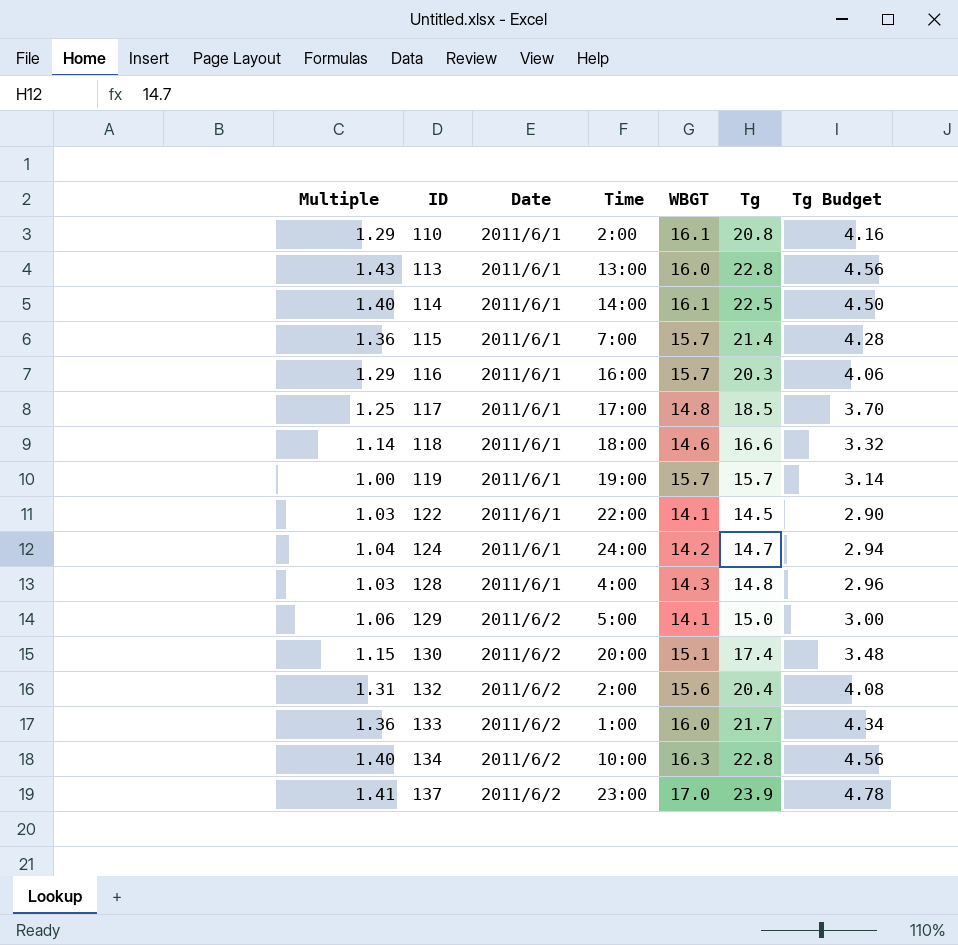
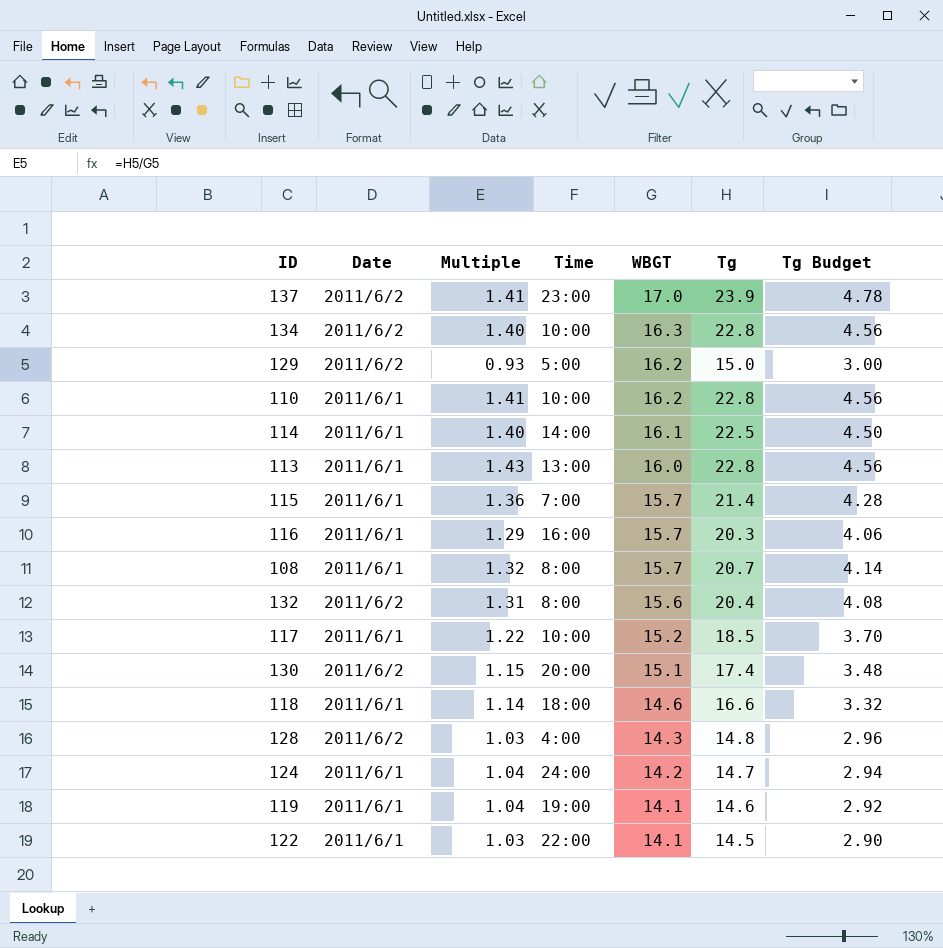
row order: ID ascending -> WBGT descending
column Multiple | position: 1 -> 3
row 133: 1.36 | 2011/6/2 | 1:00 | 16.0 | 21.7 | 4.34 -> none
129 | Multiple: 1.06 -> 0.93
129 | WBGT: 14.1 -> 16.2
110 | Multiple: 1.29 -> 1.41
110 | Time: 2:00 -> 10:00
110 | WBGT: 16.1 -> 16.2
110 | Tg: 20.8 -> 22.8
110 | Tg Budget: 4.16 -> 4.56
row 108: none -> 2011/6/1 | 1.32 | 8:00 | 15.7 | 20.7 | 4.14
132 | Time: 2:00 -> 8:00
117 | Multiple: 1.25 -> 1.22
117 | Time: 17:00 -> 10:00
117 | WBGT: 14.8 -> 15.2
128 | Date: 2011/6/1 -> 2011/6/2
119 | Multiple: 1.00 -> 1.04
119 | WBGT: 15.7 -> 14.1
119 | Tg: 15.7 -> 14.6
119 | Tg Budget: 3.14 -> 2.92

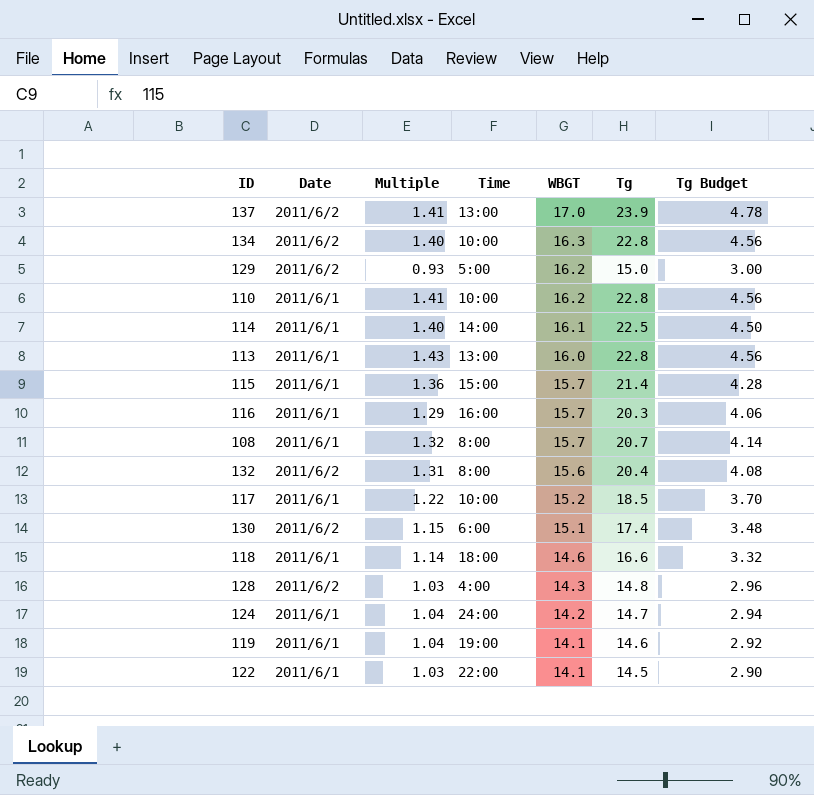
137 | Time: 23:00 -> 13:00
115 | Time: 7:00 -> 15:00
130 | Time: 20:00 -> 6:00

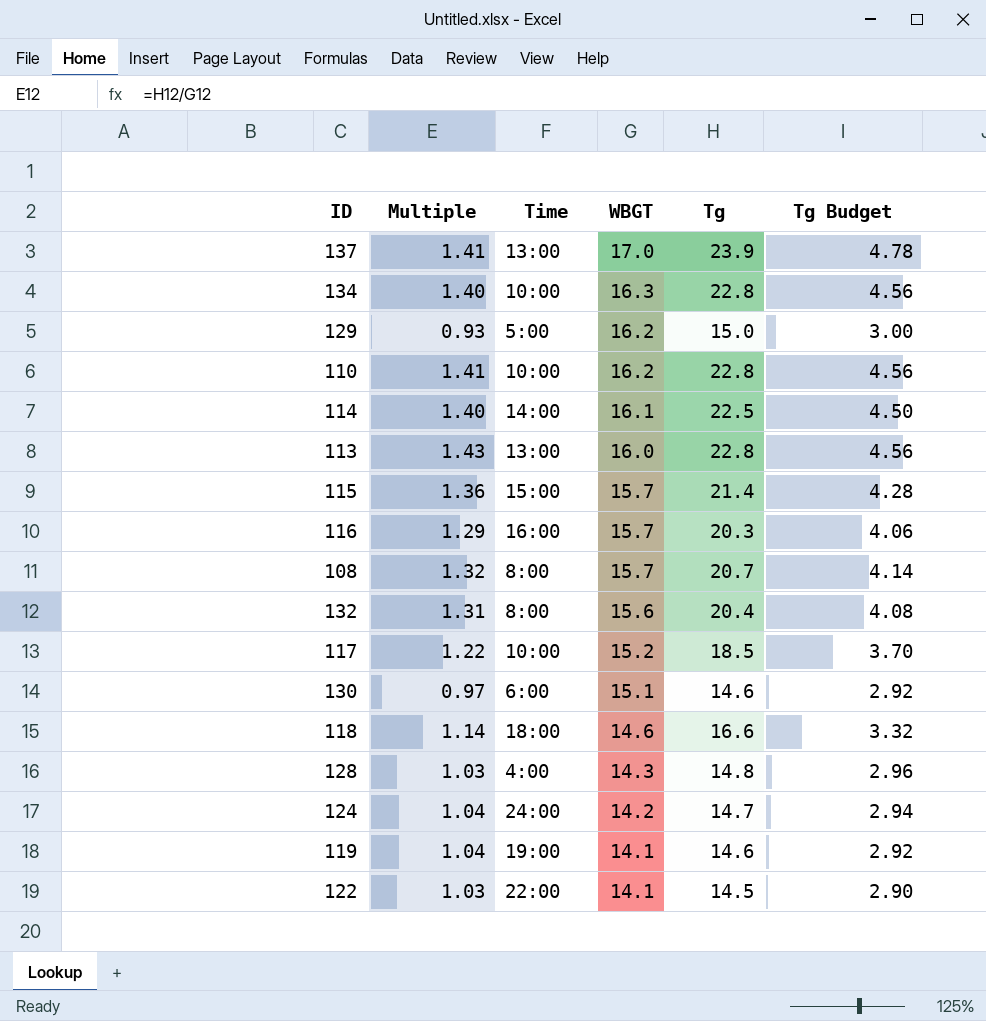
column Date | position: 2 -> none
130 | Multiple: 1.15 -> 0.97
130 | Tg: 17.4 -> 14.6
130 | Tg Budget: 3.48 -> 2.92

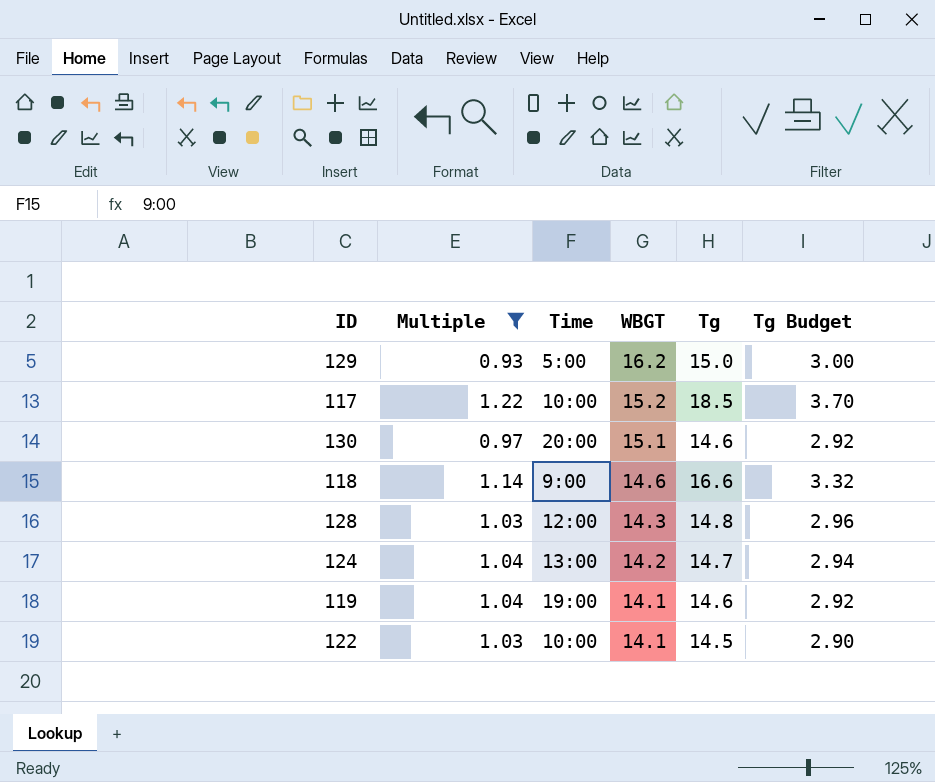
filter: none -> Multiple <= 1.22
130 | Time: 6:00 -> 20:00
118 | Time: 18:00 -> 9:00
128 | Time: 4:00 -> 12:00
124 | Time: 24:00 -> 13:00
122 | Time: 22:00 -> 10:00

